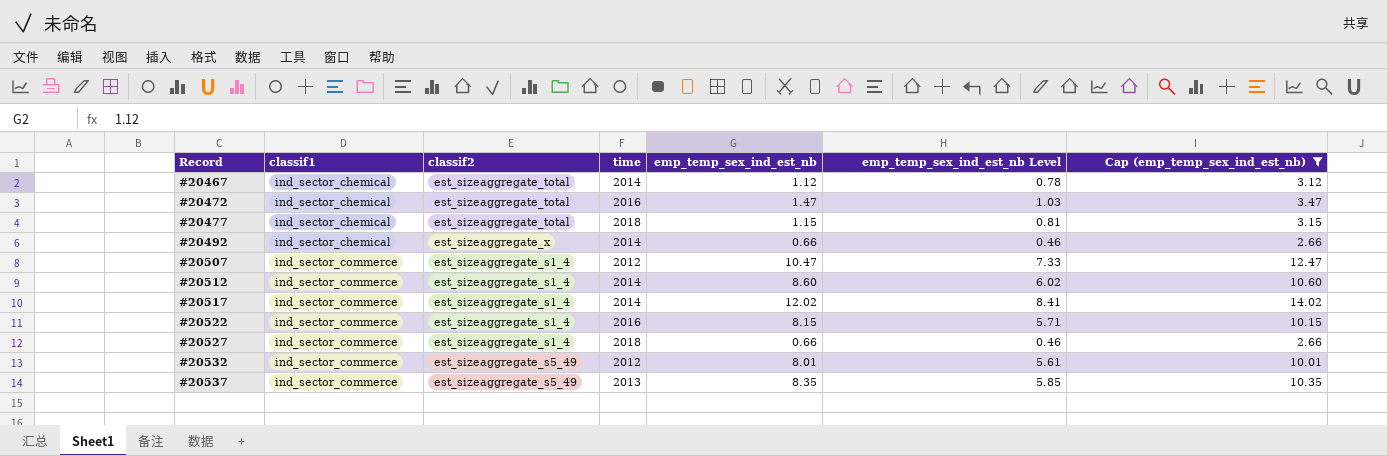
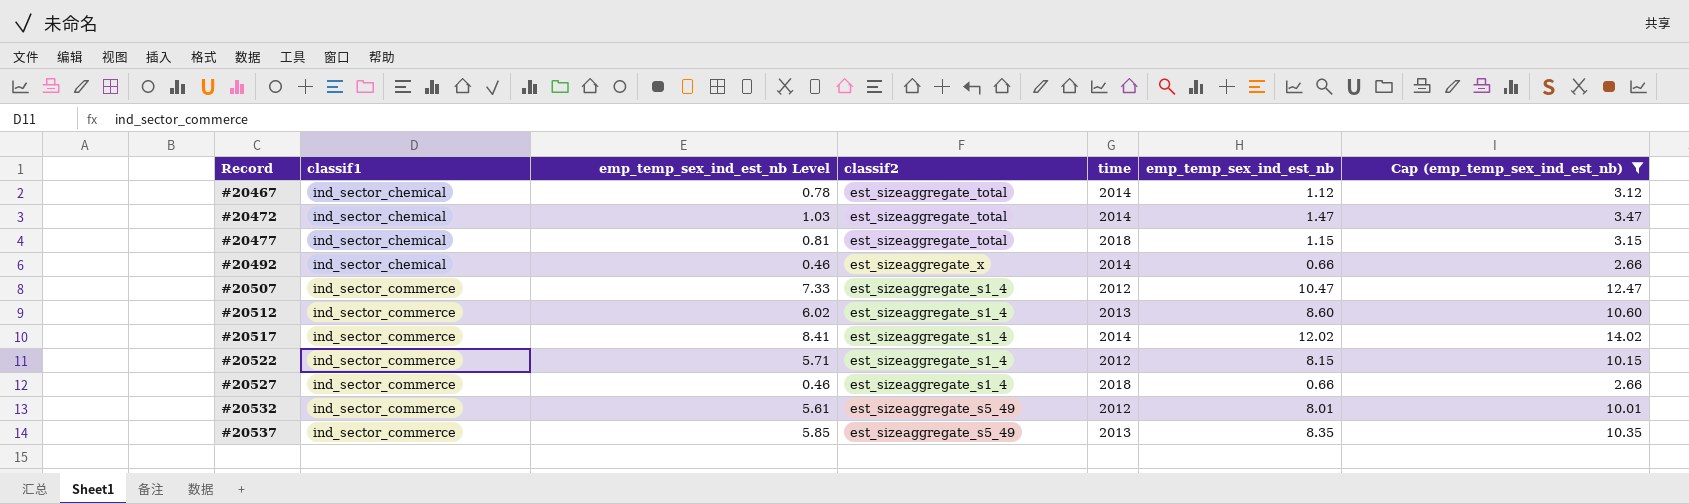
column emp_temp_sex_ind_est_nb Level | position: 6 -> 3
#20472 | time: 2016 -> 2014
#20512 | time: 2014 -> 2013
#20522 | time: 2016 -> 2012

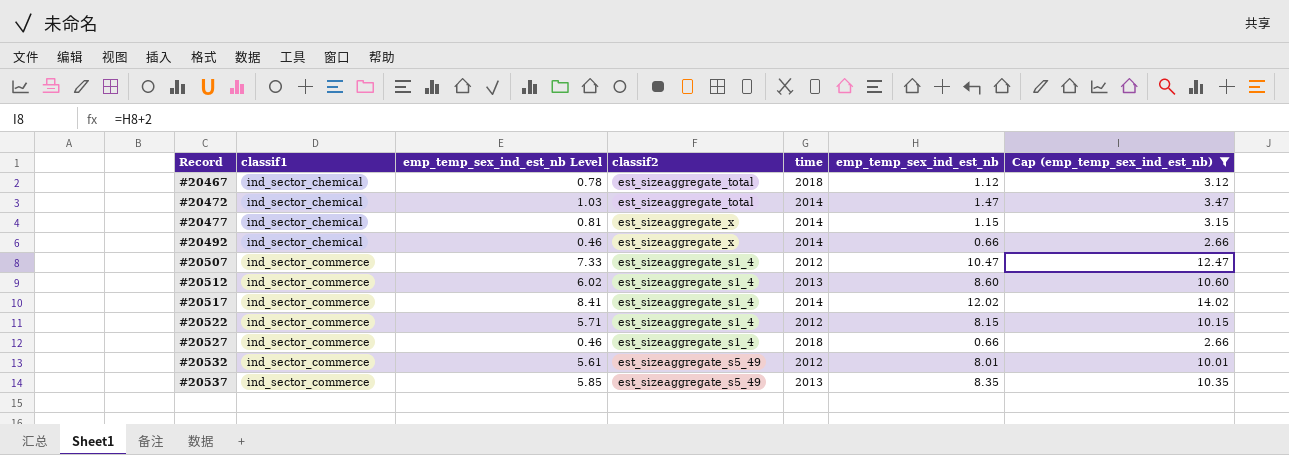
#20467 | time: 2014 -> 2018
#20477 | classif2: est_sizeaggregate_total -> est_sizeaggregate_x
#20477 | time: 2018 -> 2014

